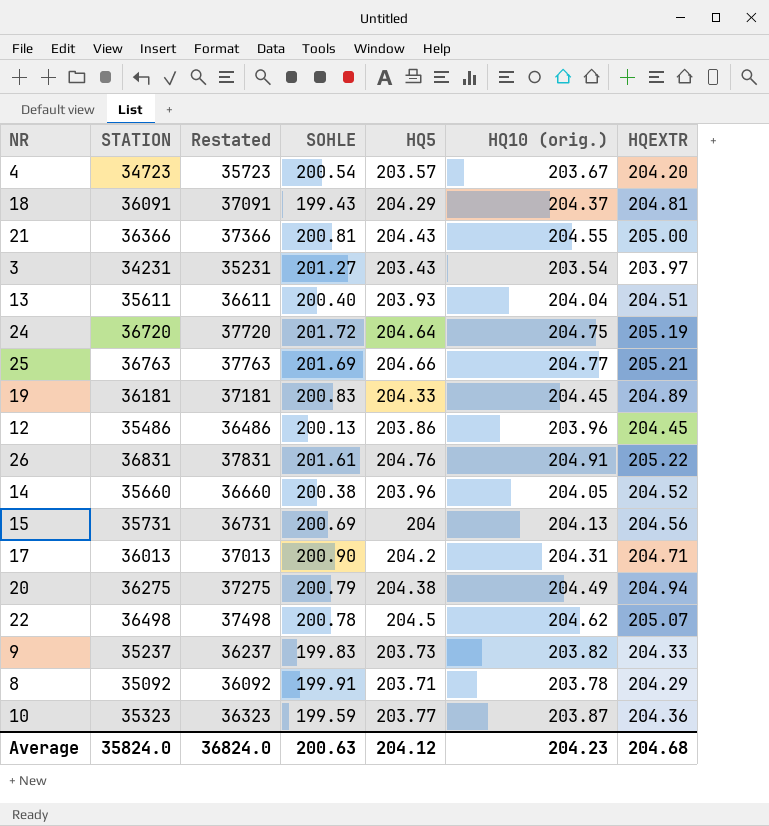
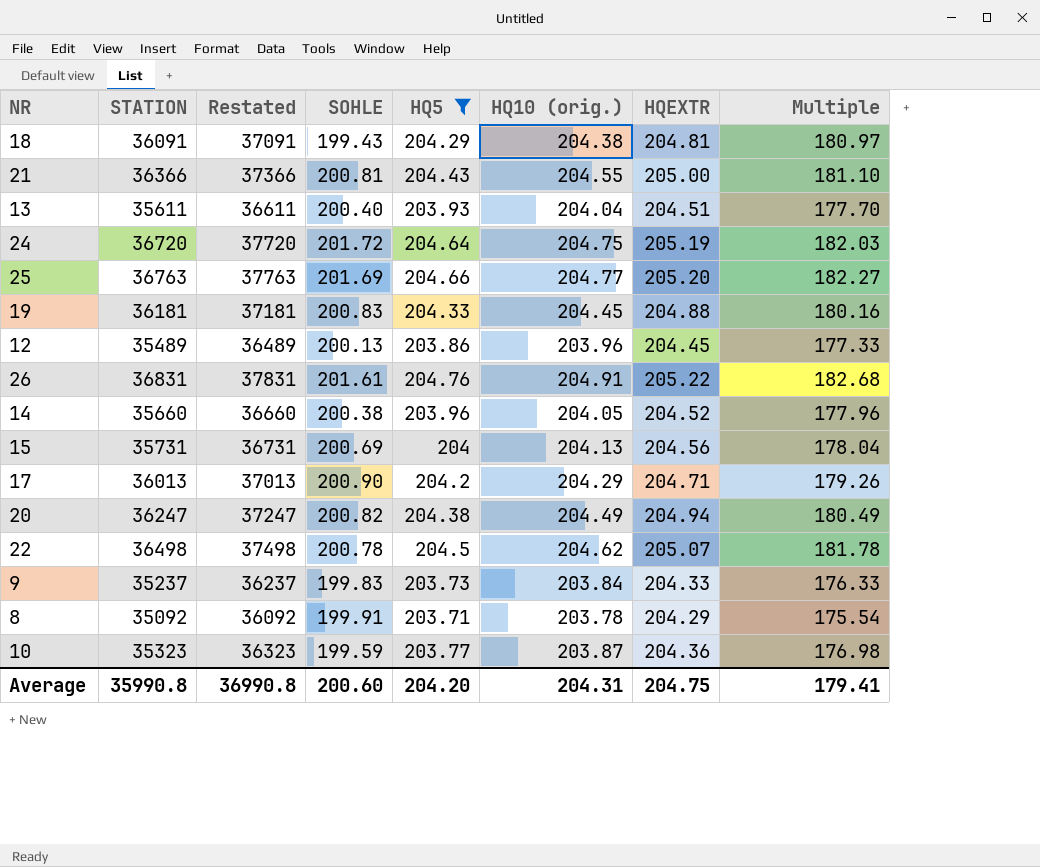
filter: none -> HQ5 >= 203.71
column Multiple | formula: none -> [STATION] / [SOHLE]
18 | HQ10 (orig.): 204.37 -> 204.38
25 | HQEXTR: 205.21 -> 205.20
19 | HQEXTR: 204.89 -> 204.88
12 | STATION: 35486 -> 35489
12 | Restated: 36486 -> 36489
17 | HQ10 (orig.): 204.31 -> 204.29
20 | STATION: 36275 -> 36247
20 | Restated: 37275 -> 37247
20 | SOHLE: 200.79 -> 200.82
9 | HQ10 (orig.): 203.82 -> 203.84
Average | STATION: 35824.0 -> 35990.8
Average | Restated: 36824.0 -> 36990.8
Average | SOHLE: 200.63 -> 200.60
Average | HQ5: 204.12 -> 204.20
Average | HQ10 (orig.): 204.23 -> 204.31
Average | HQEXTR: 204.68 -> 204.75

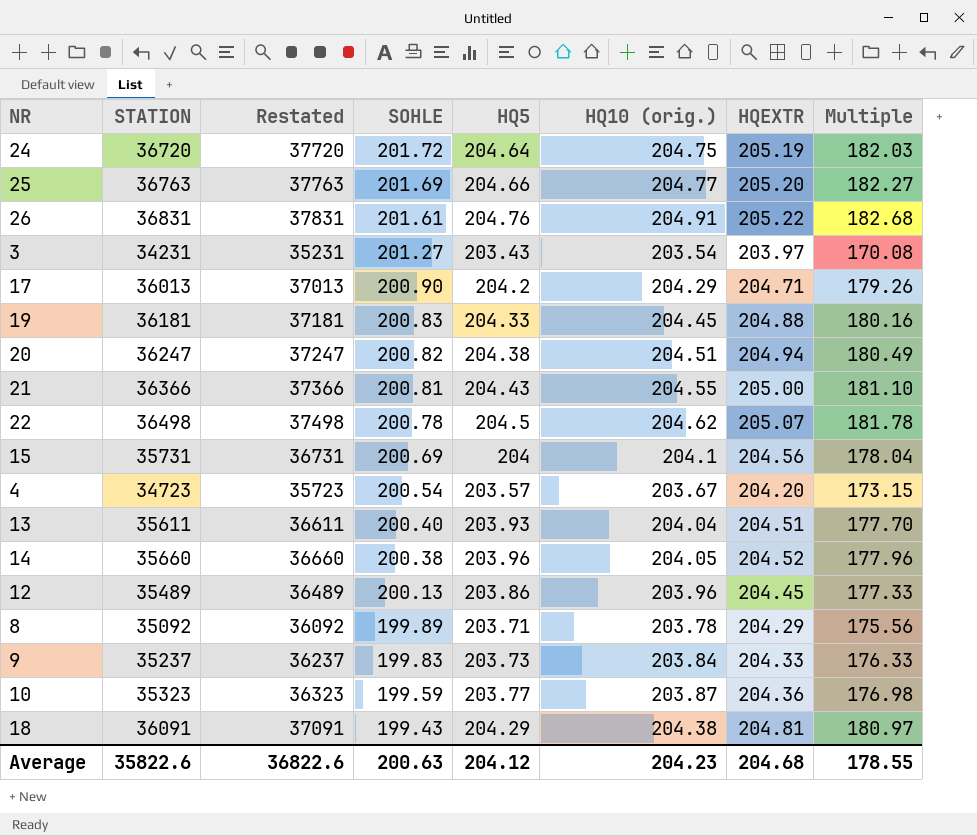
filter: HQ5 >= 203.71 -> none
row order: none -> SOHLE descending
20 | HQ10 (orig.): 204.49 -> 204.51
15 | HQ10 (orig.): 204.13 -> 204.1
8 | SOHLE: 199.91 -> 199.89
8 | Multiple: 175.54 -> 175.56
Average | STATION: 35990.8 -> 35822.6
Average | Restated: 36990.8 -> 36822.6
Average | SOHLE: 200.60 -> 200.63
Average | HQ5: 204.20 -> 204.12
Average | HQ10 (orig.): 204.31 -> 204.23
Average | HQEXTR: 204.75 -> 204.68
Average | Multiple: 179.41 -> 178.55

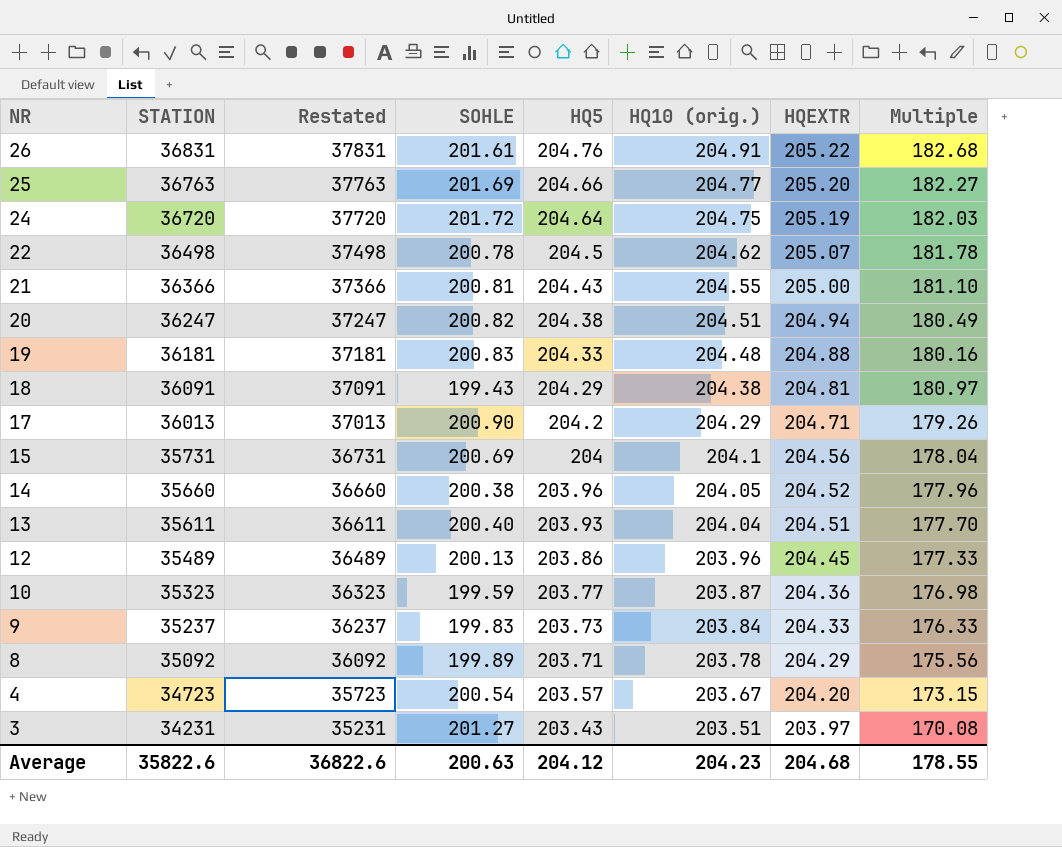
row order: SOHLE descending -> NR descending
19 | HQ10 (orig.): 204.45 -> 204.48
3 | HQ10 (orig.): 203.54 -> 203.51

